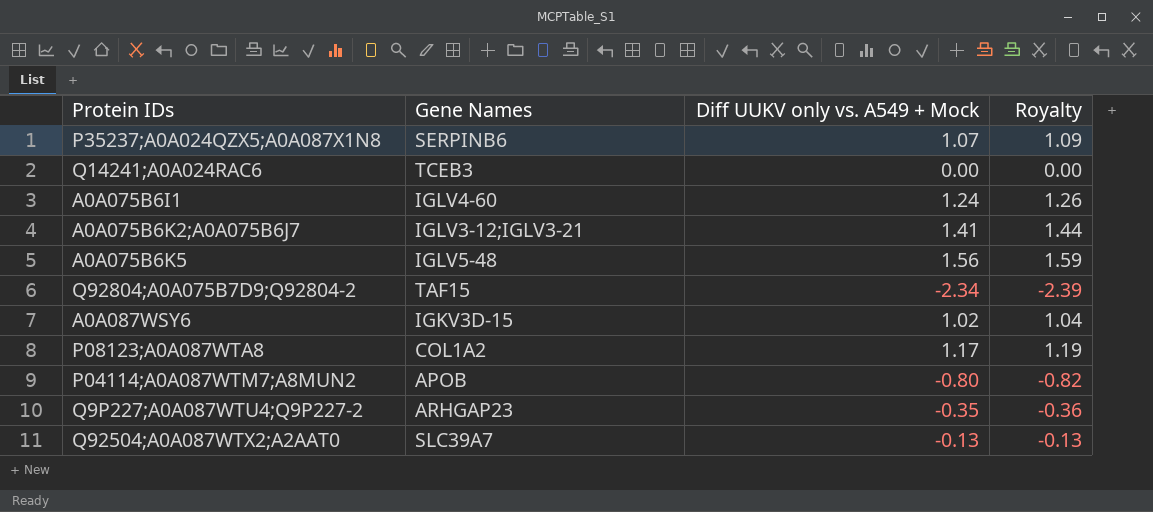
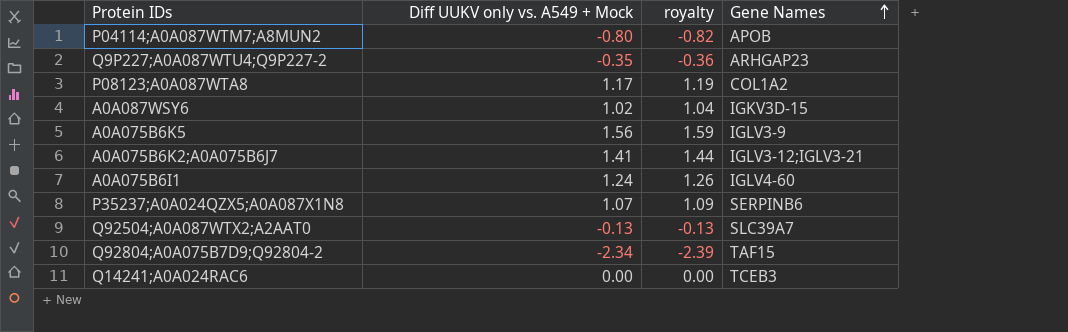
row order: none -> Gene Names ascending
column name: Royalty -> royalty
column Gene Names | position: 2 -> 4
A0A075B6K5 | Gene Names: IGLV5-48 -> IGLV3-9

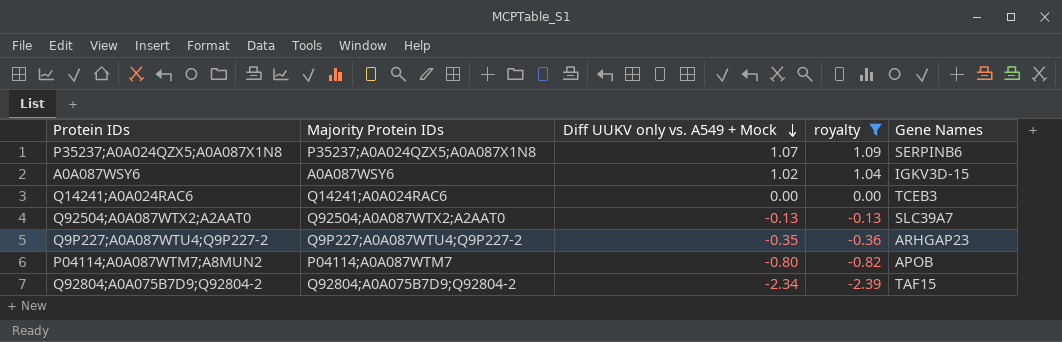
filter: none -> royalty <= 1.09
row order: Gene Names ascending -> Diff UUKV only vs. A549 + Mock descending
column Majority Protein IDs | position: none -> 2

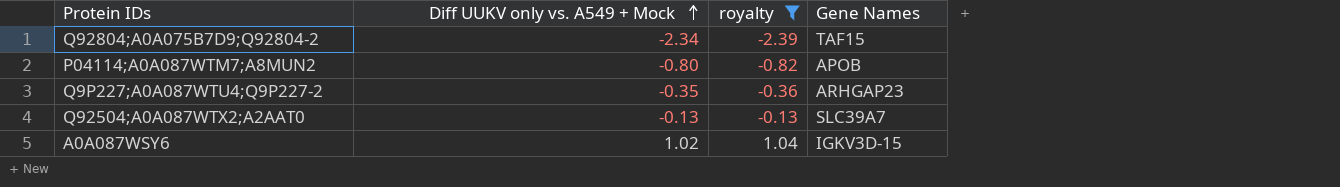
row order: Diff UUKV only vs. A549 + Mock descending -> Diff UUKV only vs. A549 + Mock ascending
column Majority Protein IDs | position: 2 -> none
row P35237;A0A024QZX5;A0A087X1N8: P35237;A0A024QZX5;A0A087X1N8 | 1.07 | 1.09 | SERPINB6 -> none
row Q14241;A0A024RAC6: Q14241;A0A024RAC6 | 0.00 | 0.00 | TCEB3 -> none

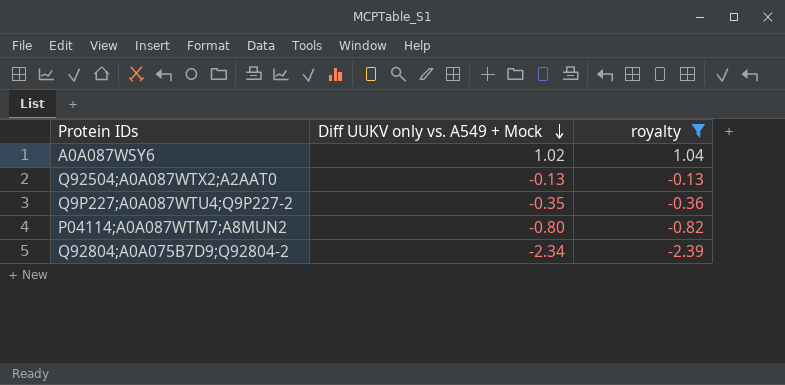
row order: Diff UUKV only vs. A549 + Mock ascending -> Diff UUKV only vs. A549 + Mock descending
column Gene Names | position: 4 -> none

